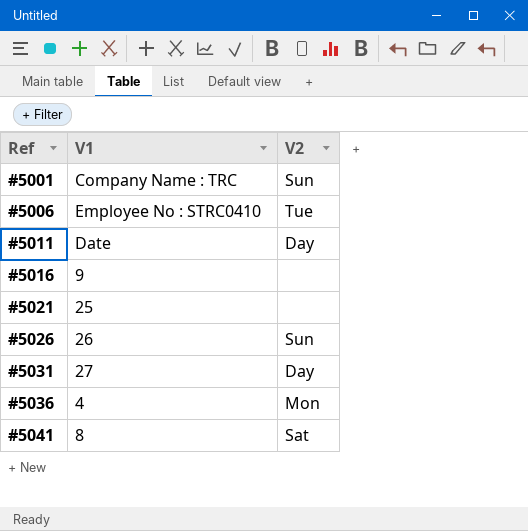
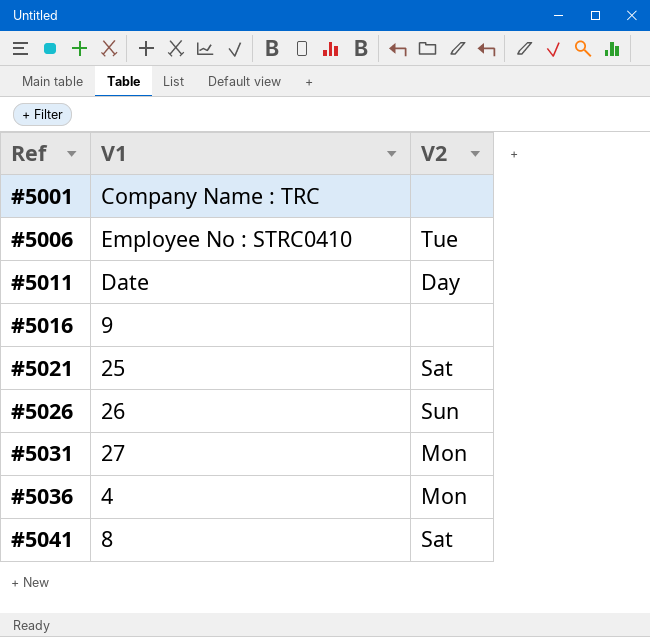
#5001 | V2: Sun -> none
#5021 | V2: none -> Sat
#5031 | V2: Day -> Mon

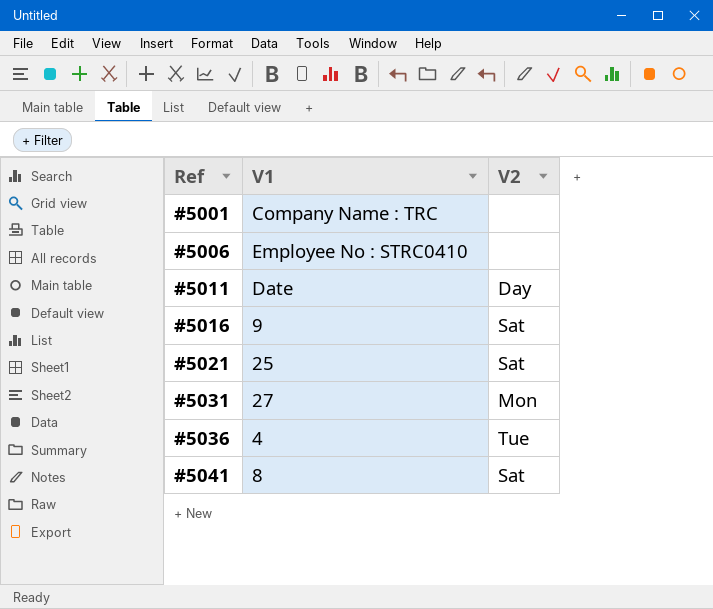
row #5026: 26 | Sun -> none
#5006 | V2: Tue -> none
#5016 | V2: none -> Sat
#5036 | V2: Mon -> Tue

